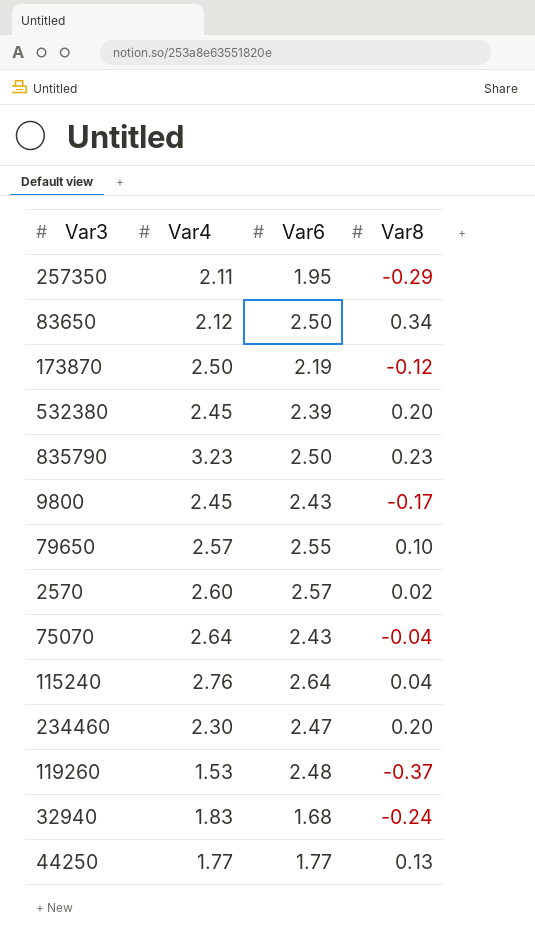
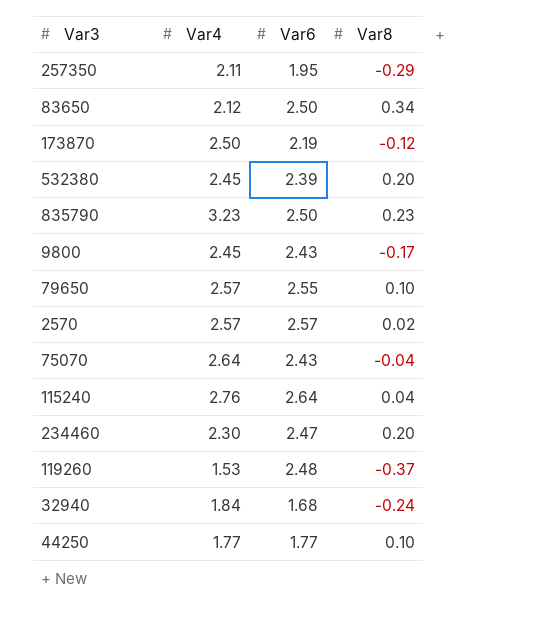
2570 | Var4: 2.60 -> 2.57
32940 | Var4: 1.83 -> 1.84
44250 | Var8: 0.13 -> 0.10

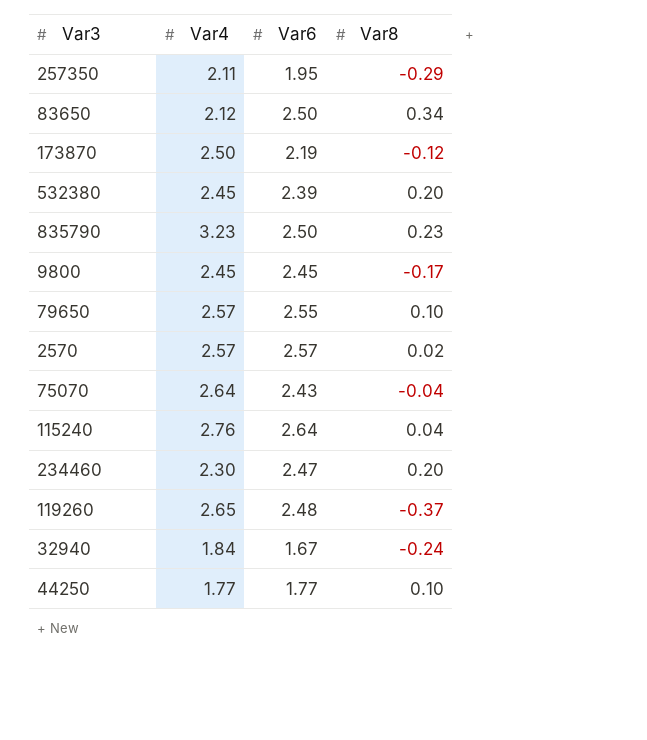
9800 | Var6: 2.43 -> 2.45
119260 | Var4: 1.53 -> 2.65
32940 | Var6: 1.68 -> 1.67

